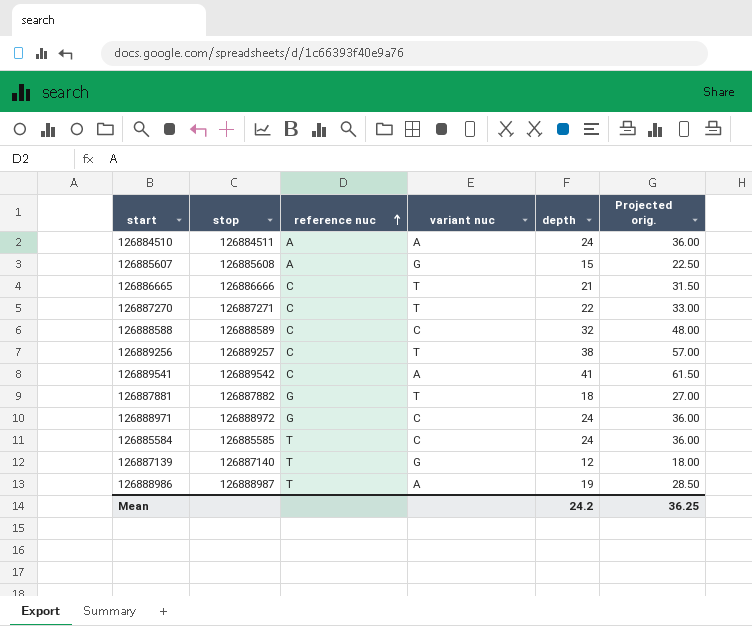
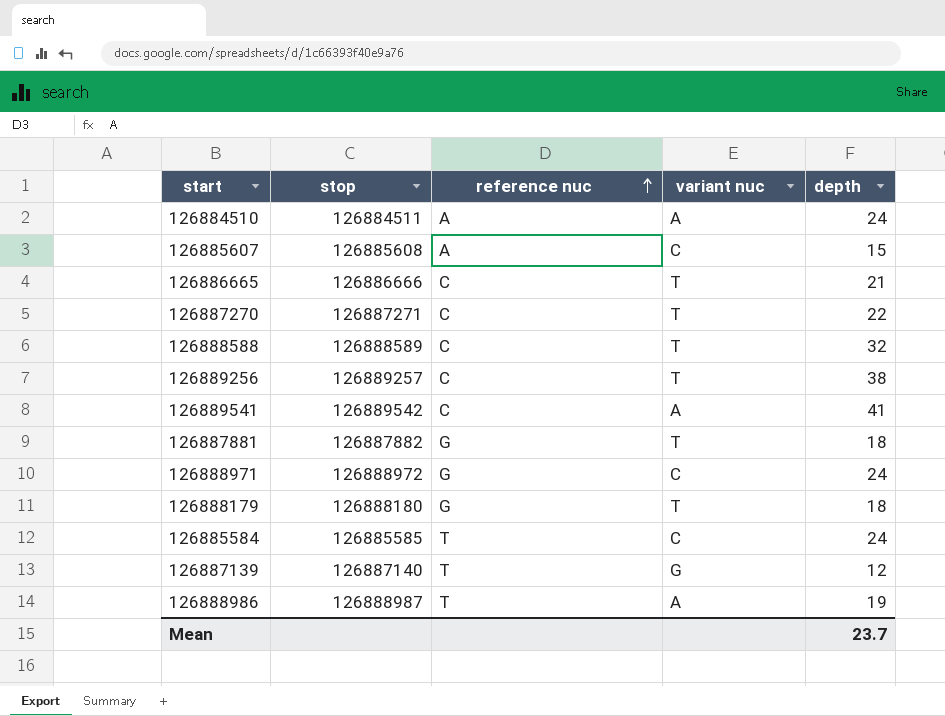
column Projected orig. | formula: [depth] * 1.5 -> none
126885607 | variant nuc: G -> C
126888588 | variant nuc: C -> T
row 126888179: none -> 126888180 | G | T | 18
Mean | depth: 24.2 -> 23.7

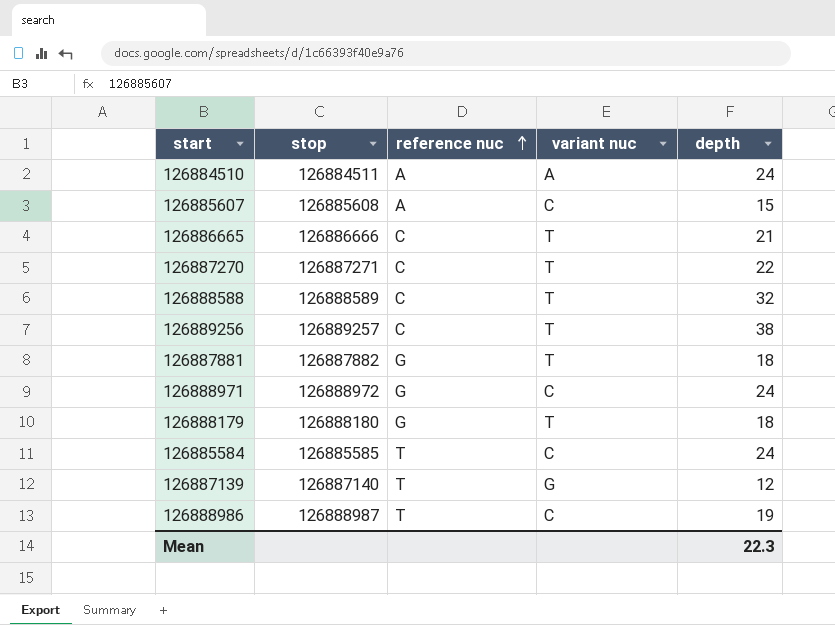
row 126889541: 126889542 | C | A | 41 -> none
126888986 | variant nuc: A -> C
Mean | depth: 23.7 -> 22.3

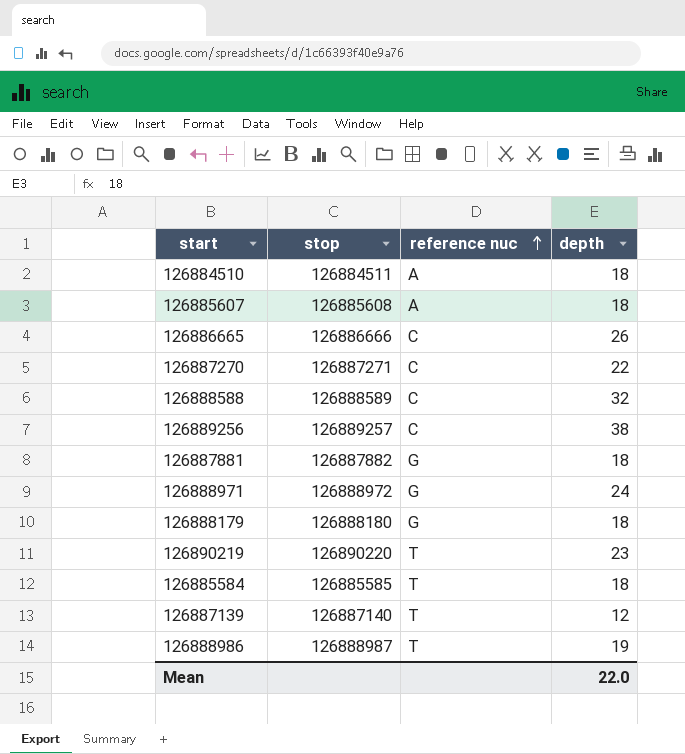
column variant nuc | position: 4 -> none
126884510 | depth: 24 -> 18
126885607 | depth: 15 -> 18
126886665 | depth: 21 -> 26
row 126890219: none -> 126890220 | T | 23
126885584 | depth: 24 -> 18
Mean | depth: 22.3 -> 22.0

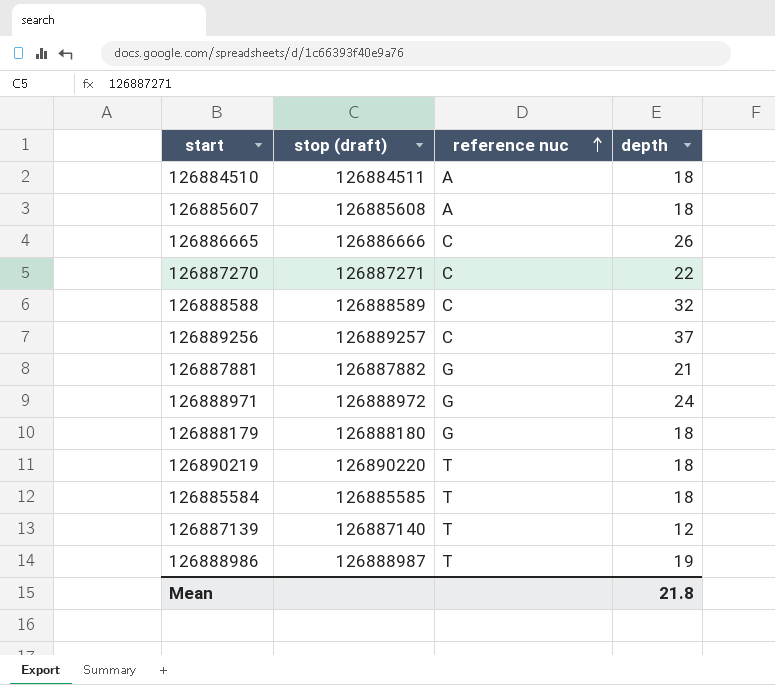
column name: stop -> stop (draft)
126889256 | depth: 38 -> 37
126887881 | depth: 18 -> 21
126890219 | depth: 23 -> 18
Mean | depth: 22.0 -> 21.8

